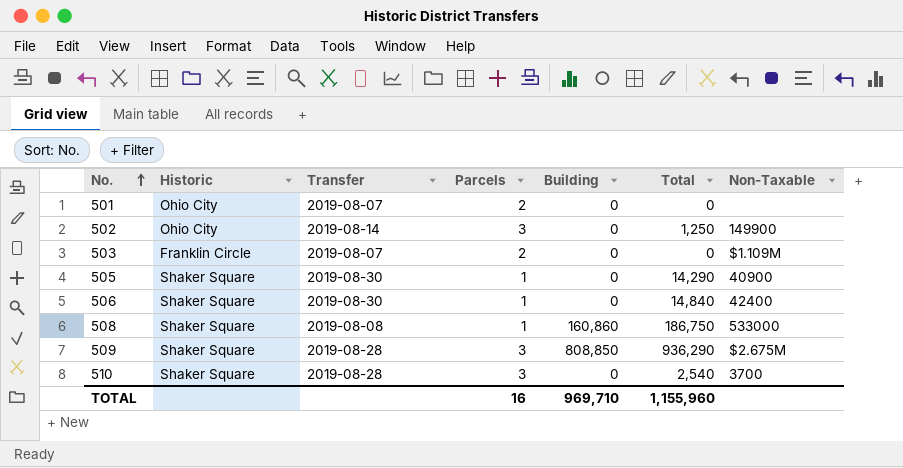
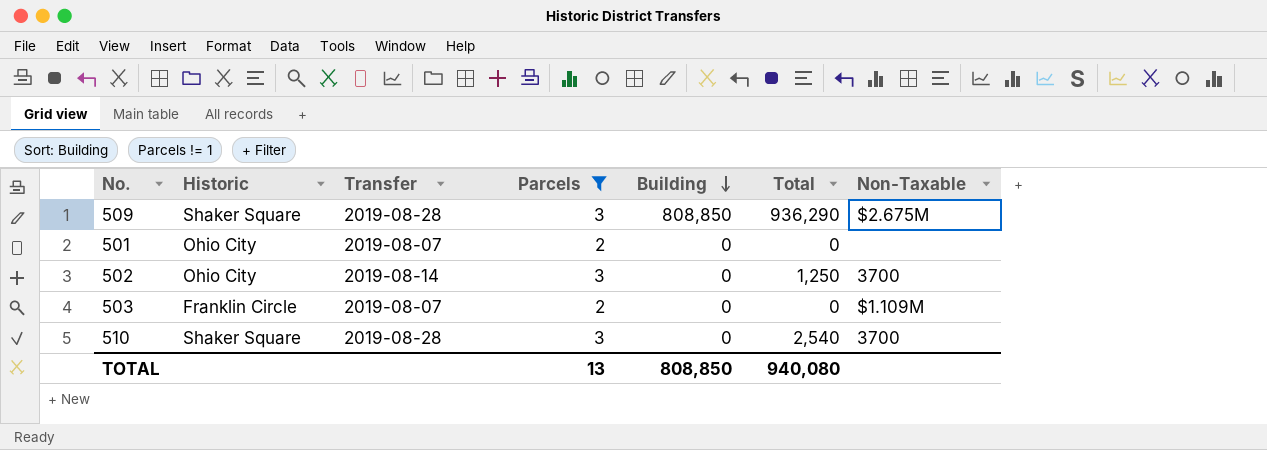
filter: none -> Parcels != 1
row order: No. ascending -> Building descending
502 | Non-Taxable: 149900 -> 3700
TOTAL | Parcels: 16 -> 13
TOTAL | Building: 969,710 -> 808,850
TOTAL | Total: 1,155,960 -> 940,080

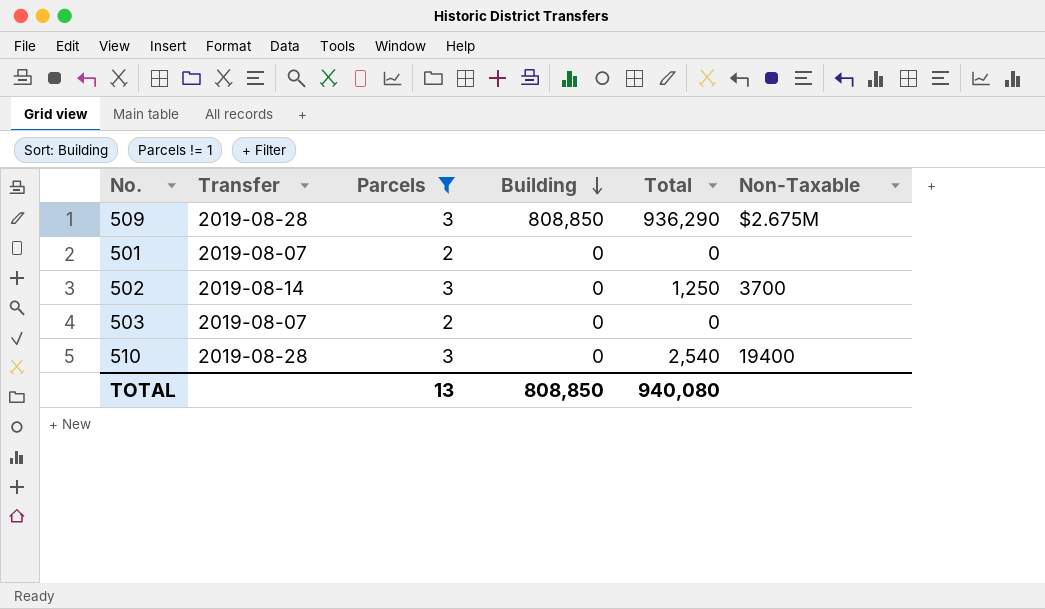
column Historic | position: 2 -> none
503 | Non-Taxable: $1.109M -> none
510 | Non-Taxable: 3700 -> 19400

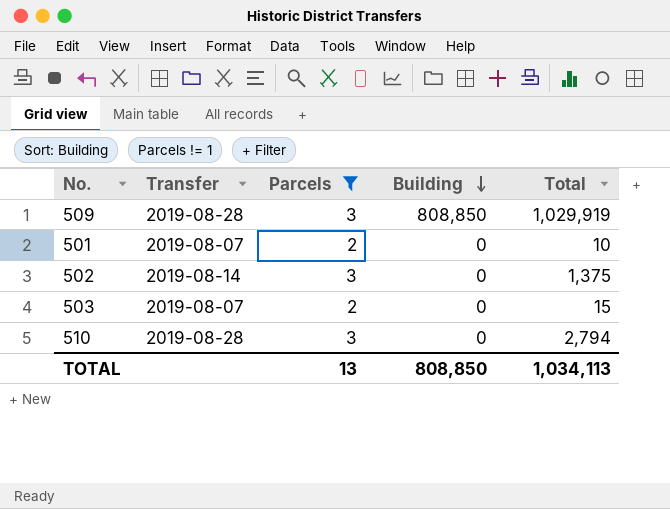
column Non-Taxable | position: 6 -> none
509 | Total: 936,290 -> 1,029,919
501 | Total: 0 -> 10
502 | Total: 1,250 -> 1,375
503 | Total: 0 -> 15
510 | Total: 2,540 -> 2,794
TOTAL | Total: 940,080 -> 1,034,113

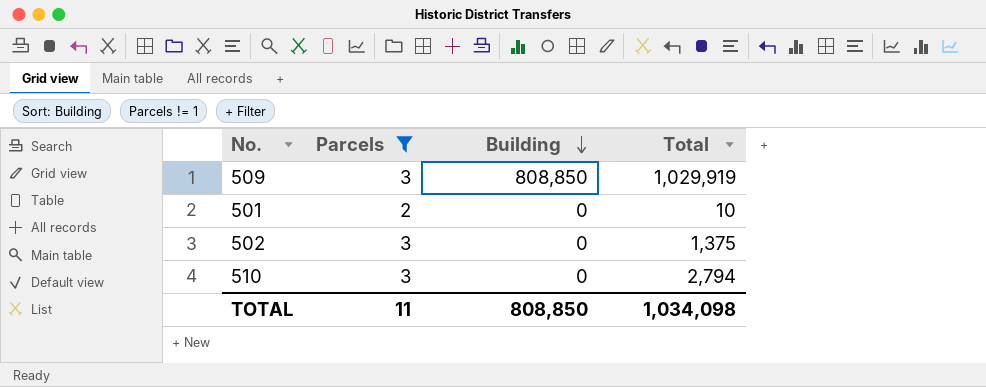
column Transfer | position: 2 -> none
row 503: 2019-08-07 | 2 | 0 | 15 -> none
TOTAL | Parcels: 13 -> 11
TOTAL | Total: 1,034,113 -> 1,034,098

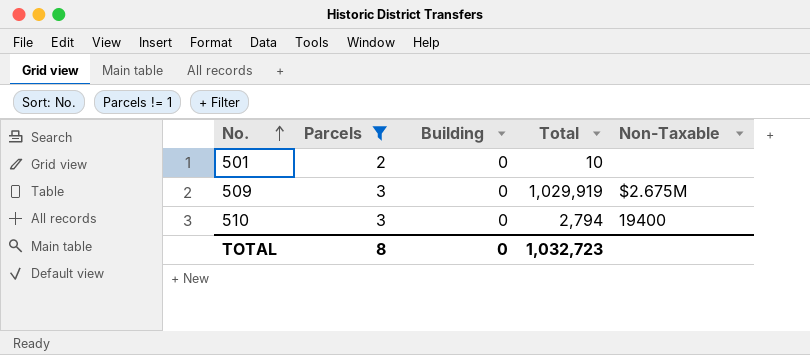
row order: Building descending -> No. ascending
column Non-Taxable | position: none -> 5
row 502: 3 | 0 | 1,375 -> none
509 | Building: 808,850 -> 0
TOTAL | Parcels: 11 -> 8
TOTAL | Building: 808,850 -> 0
TOTAL | Total: 1,034,098 -> 1,032,723

